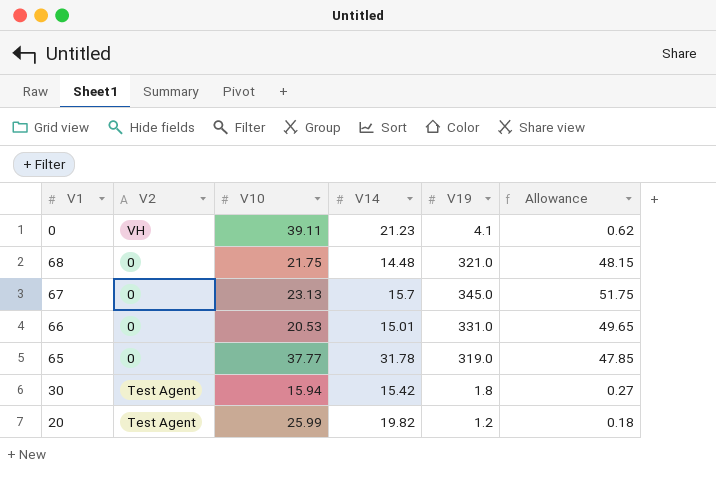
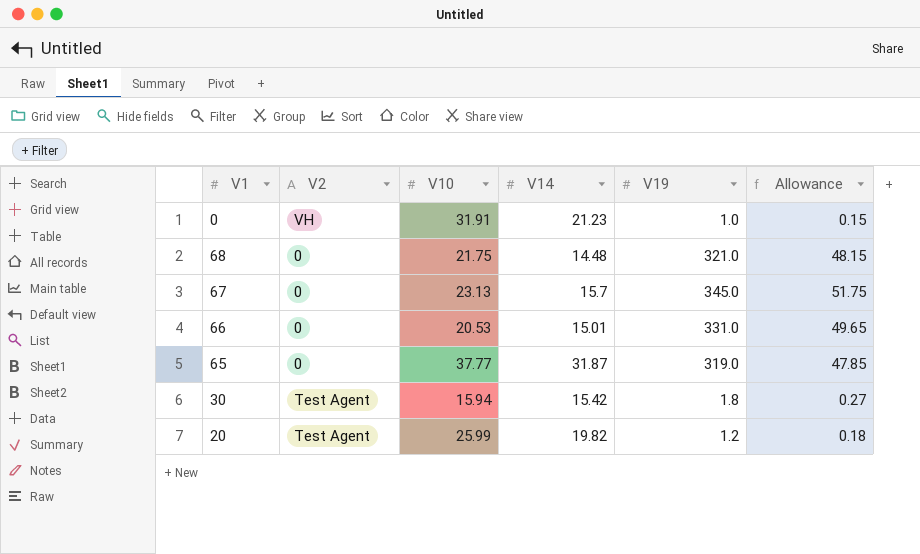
0 | V10: 39.11 -> 31.91
0 | V19: 4.1 -> 1.0
0 | Allowance: 0.62 -> 0.15
65 | V14: 31.78 -> 31.87

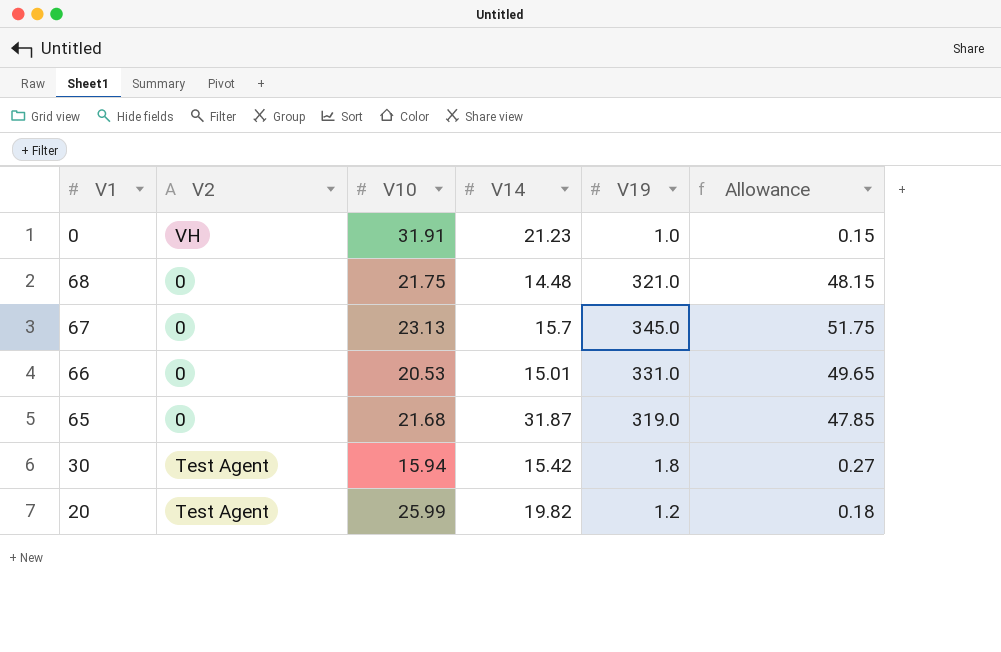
65 | V10: 37.77 -> 21.68

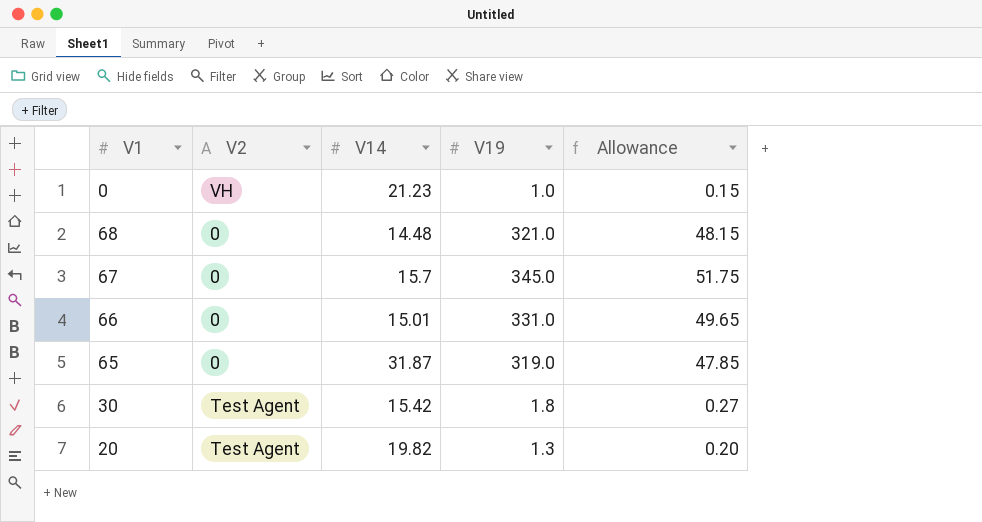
column V10 | position: 3 -> none
20 | V19: 1.2 -> 1.3
20 | Allowance: 0.18 -> 0.20

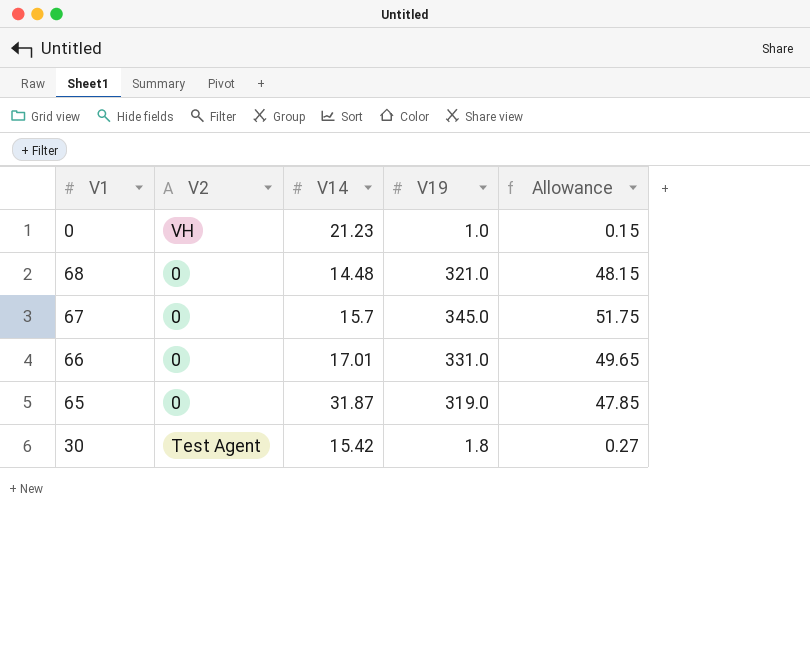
row 20: Test Agent | 19.82 | 1.3 | 0.20 -> none
66 | V14: 15.01 -> 17.01

